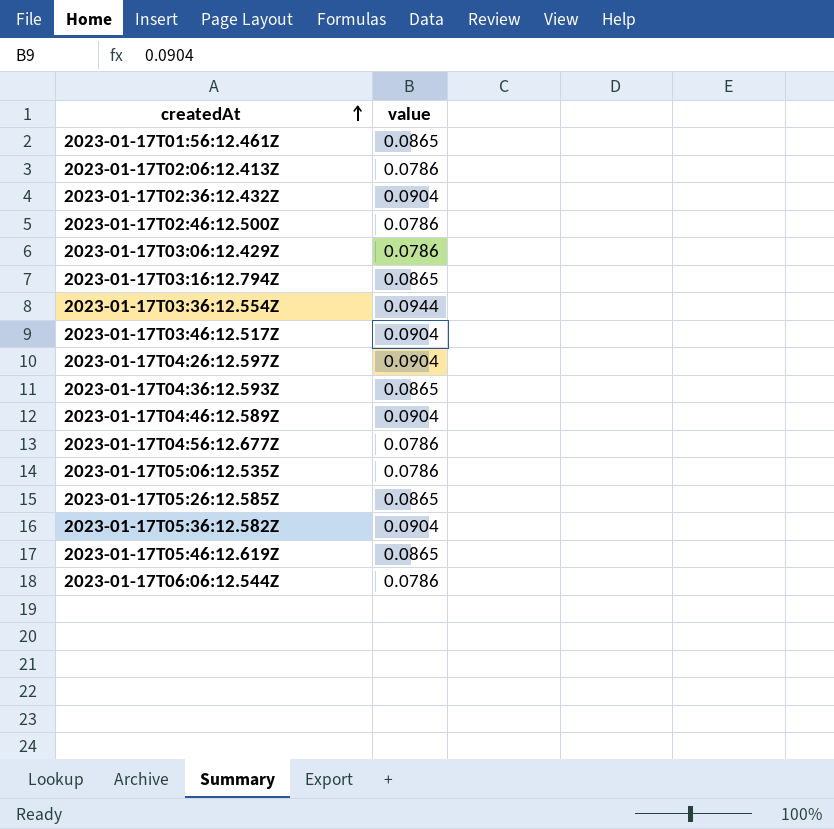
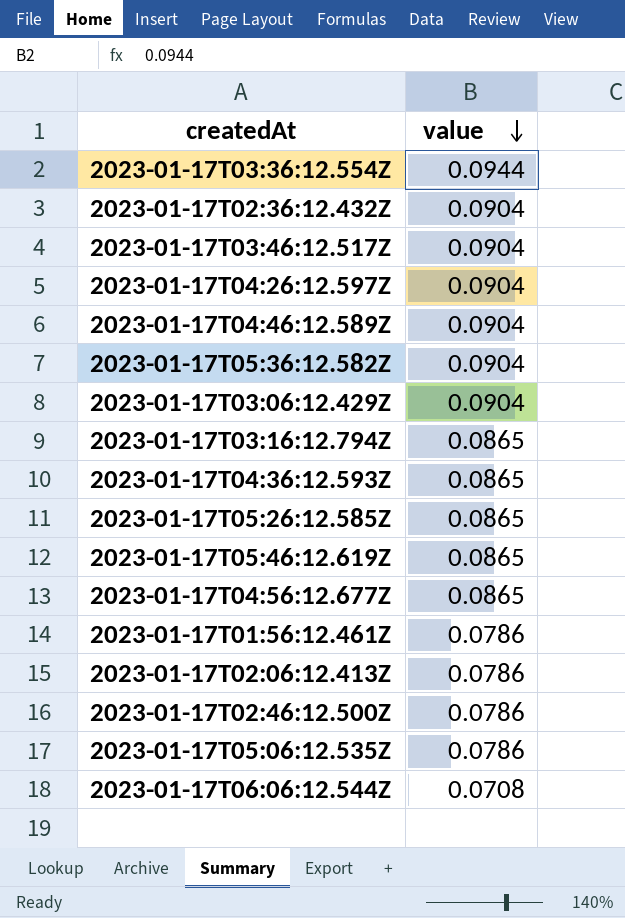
row order: createdAt ascending -> value descending
2023-01-17T03:06:12.429Z | value: 0.0786 -> 0.0904
2023-01-17T04:56:12.677Z | value: 0.0786 -> 0.0865
2023-01-17T01:56:12.461Z | value: 0.0865 -> 0.0786
2023-01-17T06:06:12.544Z | value: 0.0786 -> 0.0708

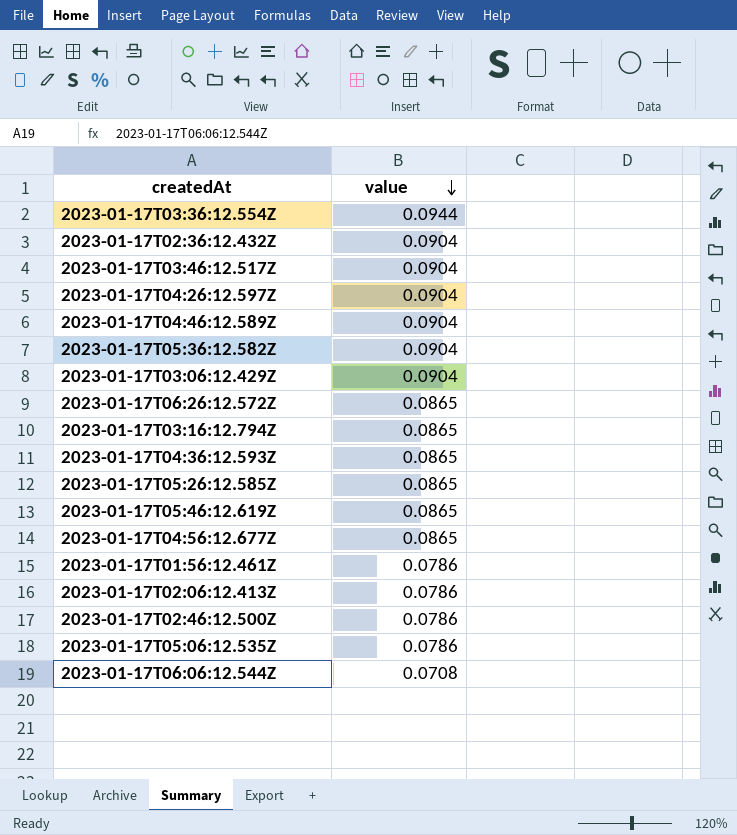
row 2023-01-17T06:26:12.572Z: none -> 0.0865

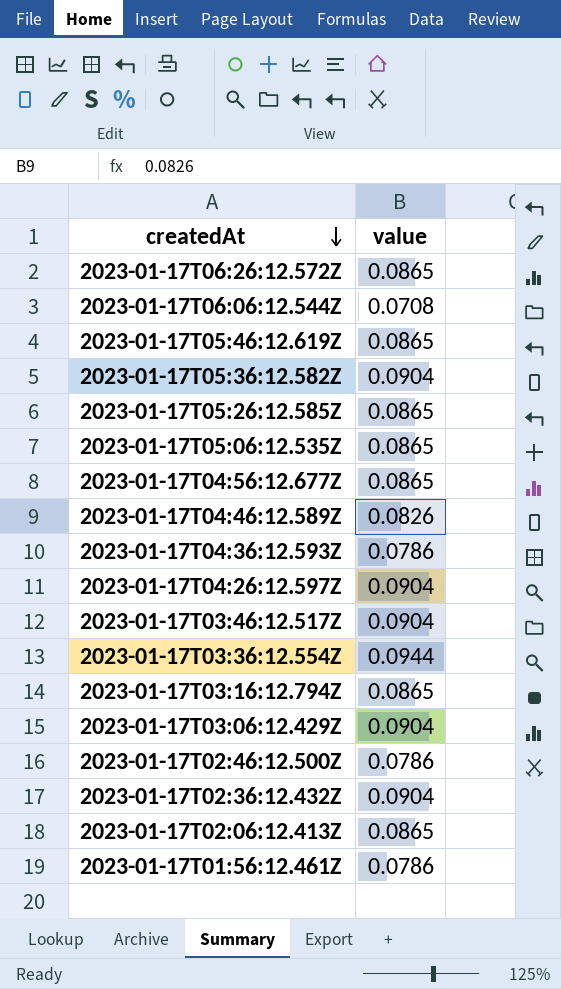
row order: value descending -> createdAt descending
2023-01-17T05:06:12.535Z | value: 0.0786 -> 0.0865
2023-01-17T04:46:12.589Z | value: 0.0904 -> 0.0826
2023-01-17T04:36:12.593Z | value: 0.0865 -> 0.0786
2023-01-17T02:06:12.413Z | value: 0.0786 -> 0.0865

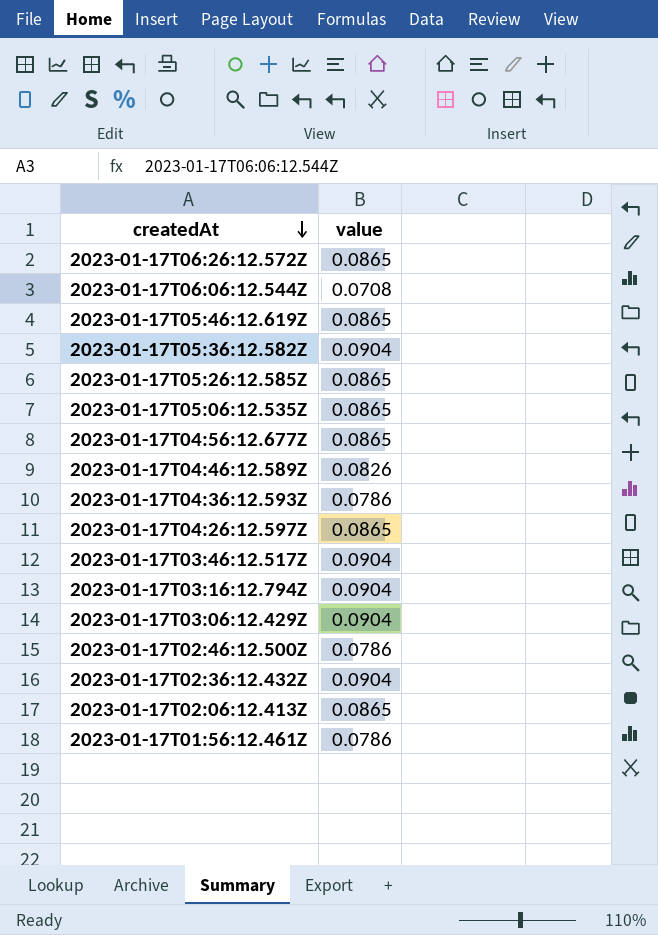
row 2023-01-17T03:36:12.554Z: 0.0944 -> none
2023-01-17T04:26:12.597Z | value: 0.0904 -> 0.0865
2023-01-17T03:16:12.794Z | value: 0.0865 -> 0.0904

